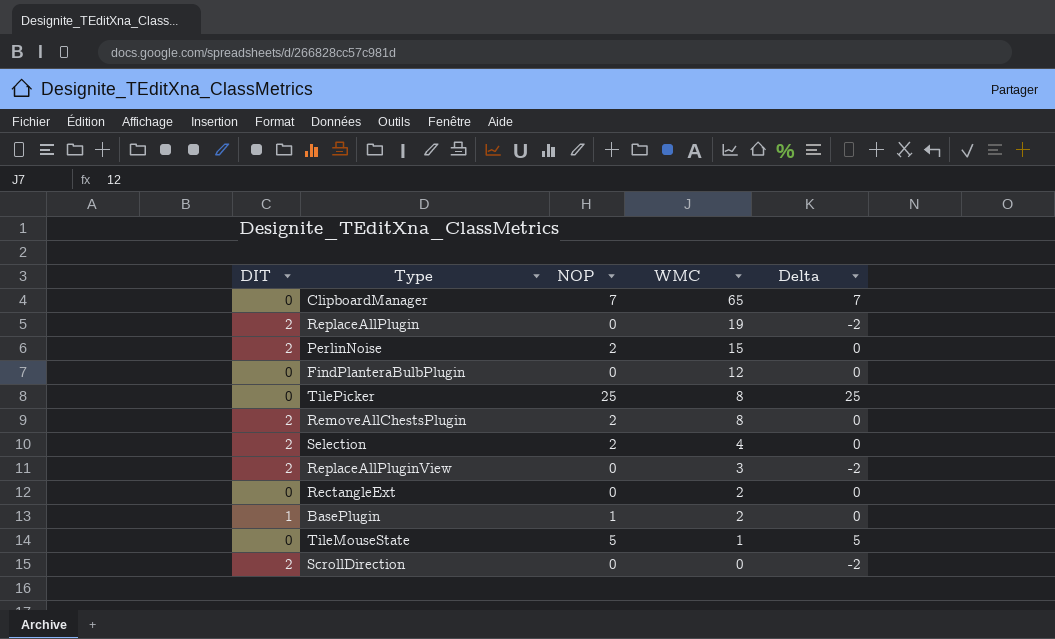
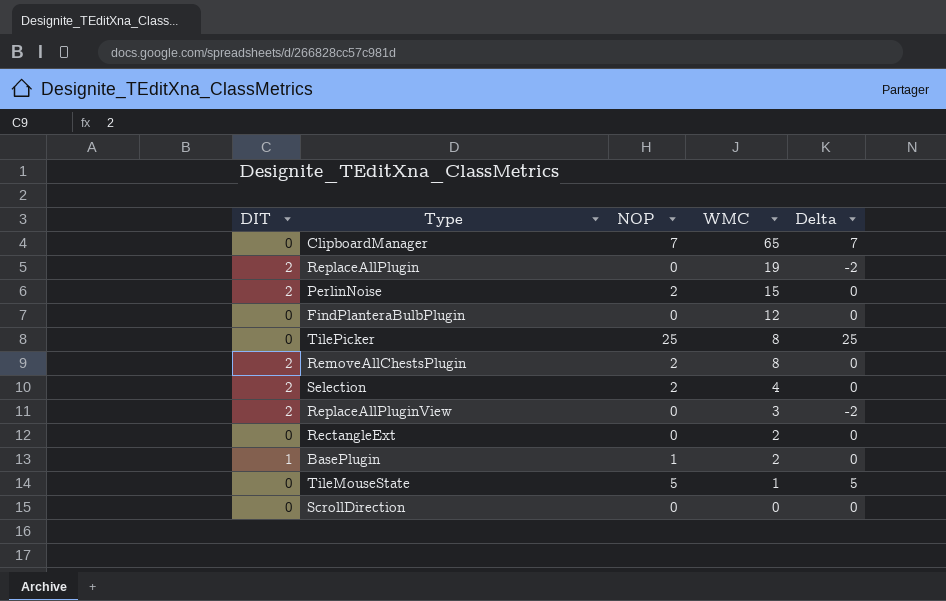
ScrollDirection | DIT: 2 -> 0
ScrollDirection | Delta: -2 -> 0

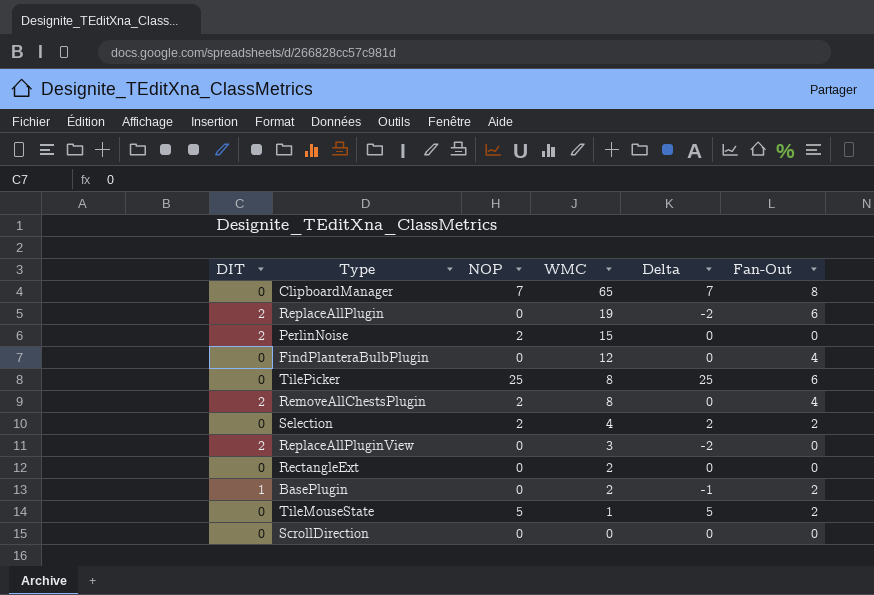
column Fan-Out | position: none -> 6
Selection | DIT: 2 -> 0
Selection | Delta: 0 -> 2
BasePlugin | NOP: 1 -> 0
BasePlugin | Delta: 0 -> -1

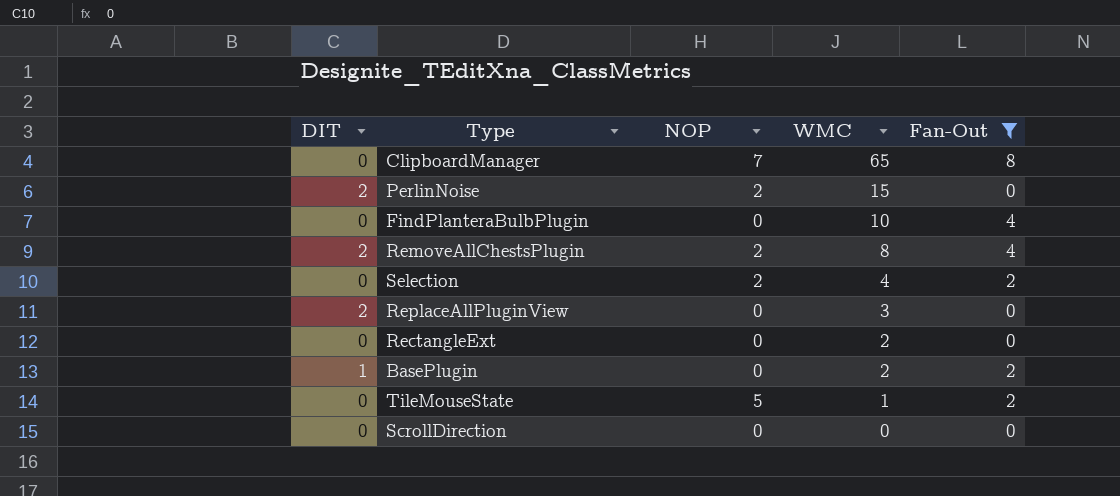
filter: none -> Fan-Out != 6
column Delta | formula: [NOP] - [DIT] -> none
FindPlanteraBulbPlugin | WMC: 12 -> 10

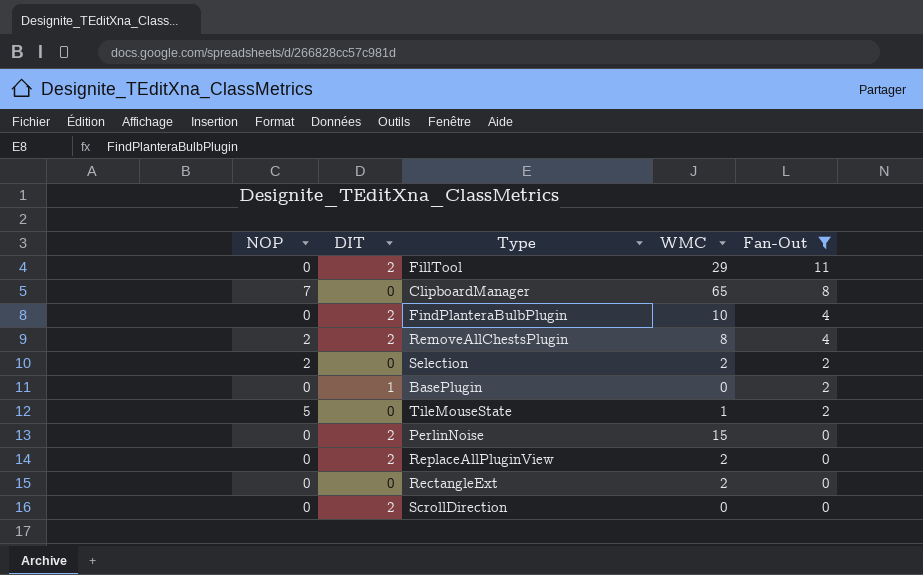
row order: WMC descending -> Fan-Out descending
column NOP | position: 3 -> 1
row FillTool: none -> 0 | 2 | 29 | 11
FindPlanteraBulbPlugin | DIT: 0 -> 2
Selection | WMC: 4 -> 2
BasePlugin | WMC: 2 -> 0
PerlinNoise | NOP: 2 -> 0
ReplaceAllPluginView | WMC: 3 -> 2
ScrollDirection | DIT: 0 -> 2

